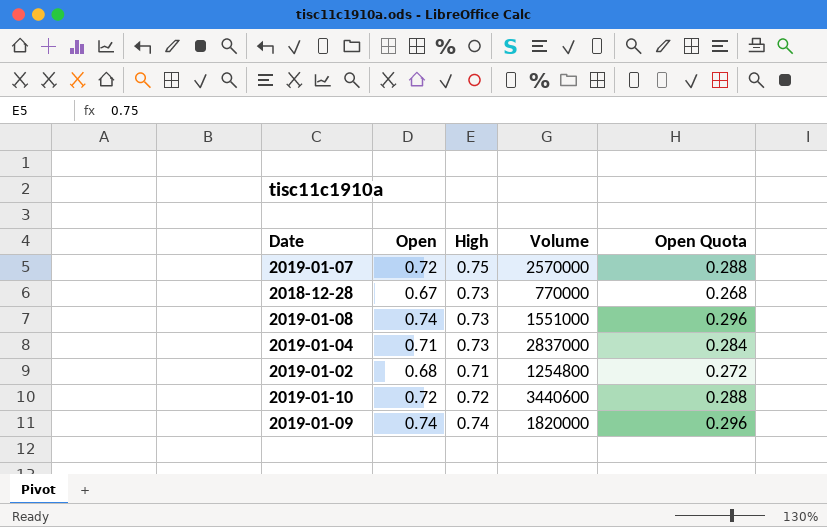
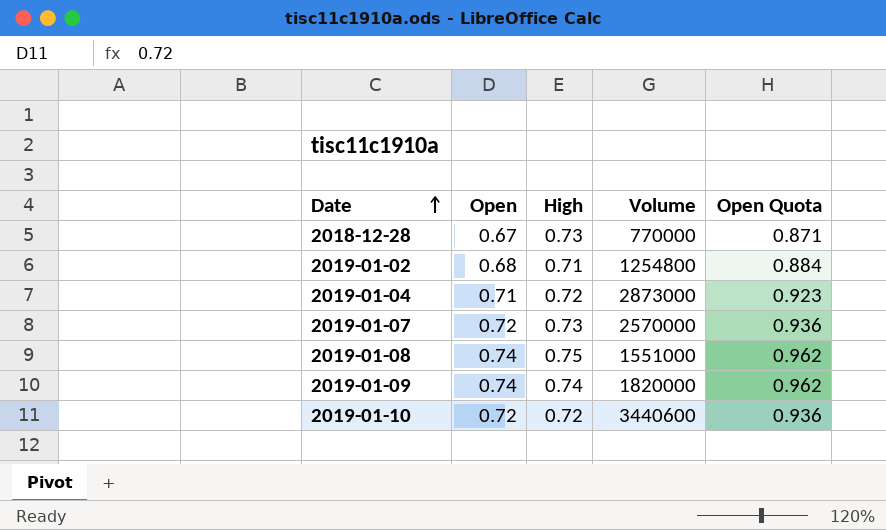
row order: none -> Date ascending
column Open Quota | formula: [Open] * 0.4 -> [Open] * 1.3
2019-01-04 | High: 0.73 -> 0.72
2019-01-04 | Volume: 2837000 -> 2873000
2019-01-07 | High: 0.75 -> 0.73
2019-01-08 | High: 0.73 -> 0.75

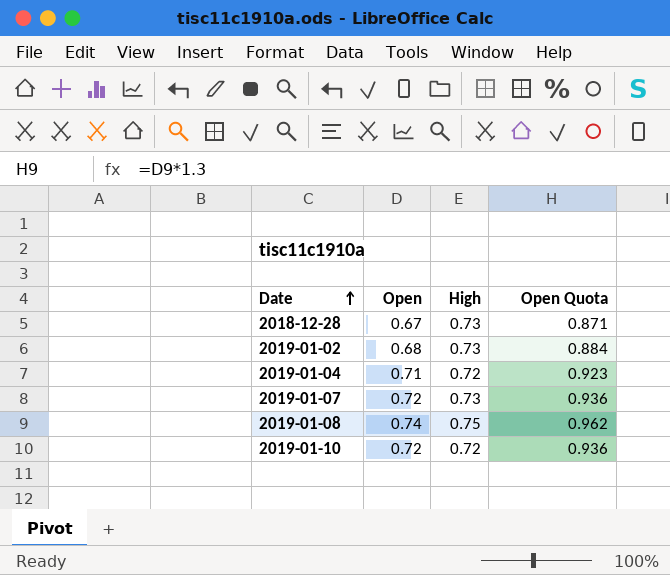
column Volume | position: 4 -> none
row 2019-01-09: 0.74 | 0.74 | 1820000 | 0.962 -> none
2019-01-02 | High: 0.71 -> 0.73

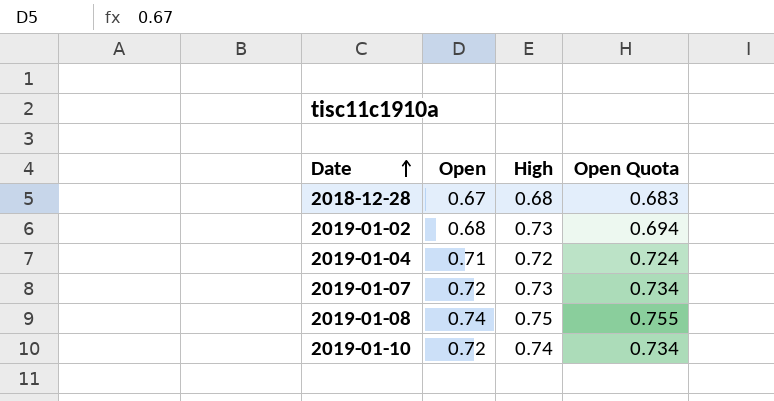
column Open Quota | formula: [Open] * 1.3 -> [Open] * 1.02
2018-12-28 | High: 0.73 -> 0.68
2019-01-10 | High: 0.72 -> 0.74

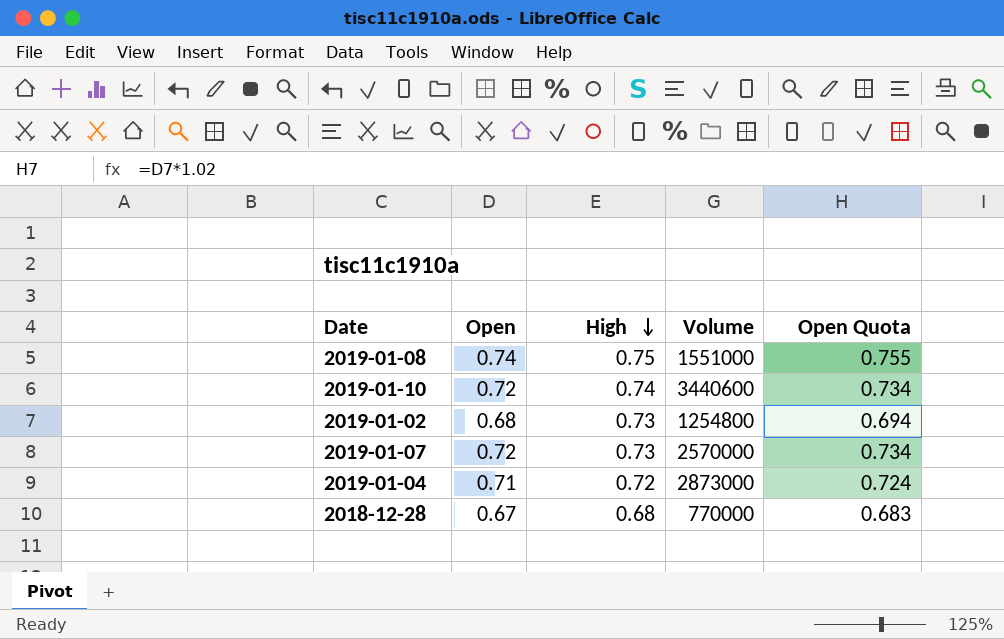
row order: Date ascending -> High descending
column Volume | position: none -> 4

